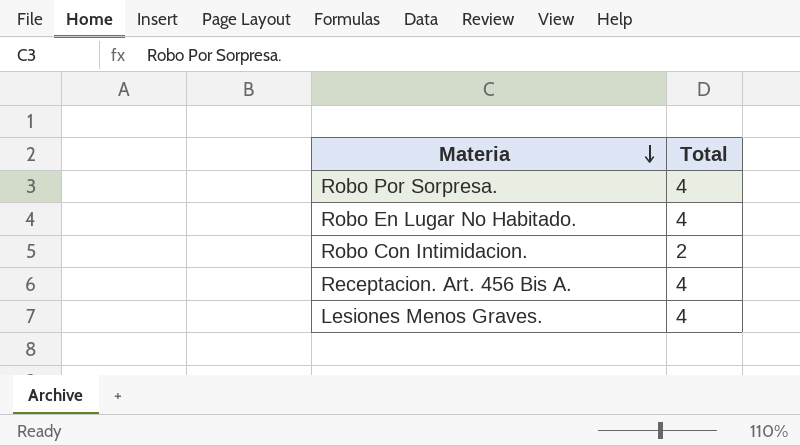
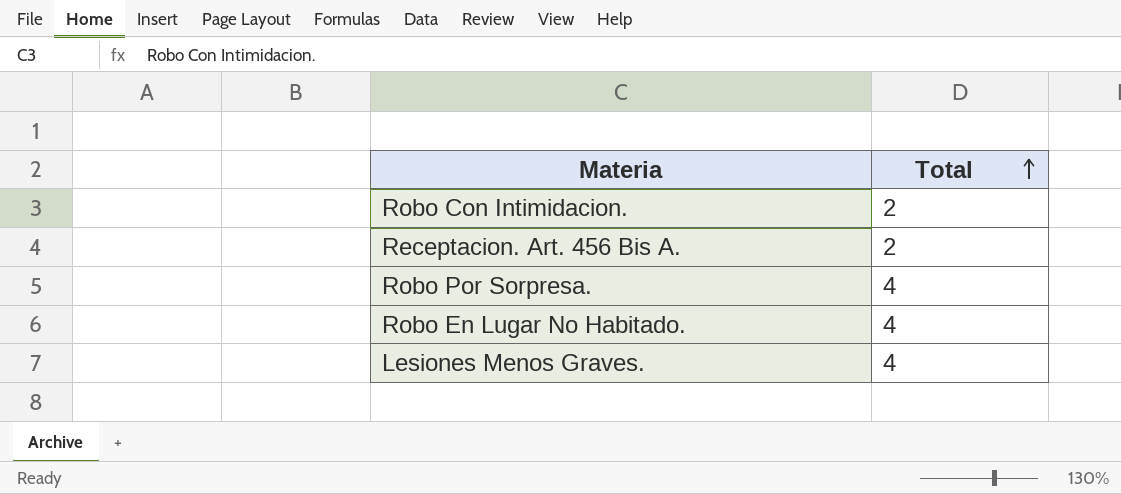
row order: Materia descending -> Total ascending
Receptacion. Art. 456 Bis A. | Total: 4 -> 2

